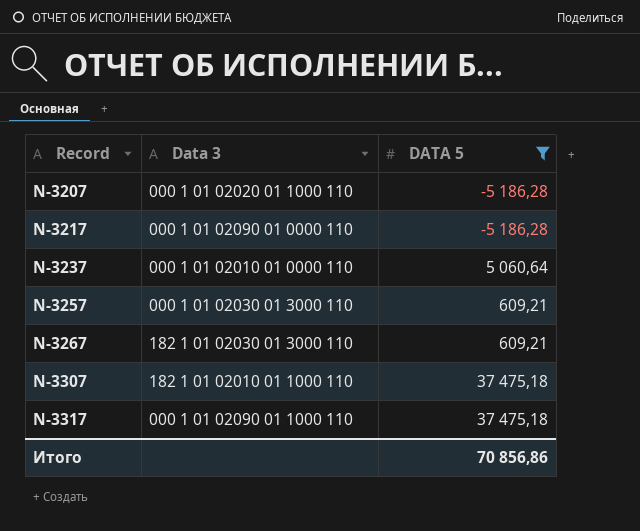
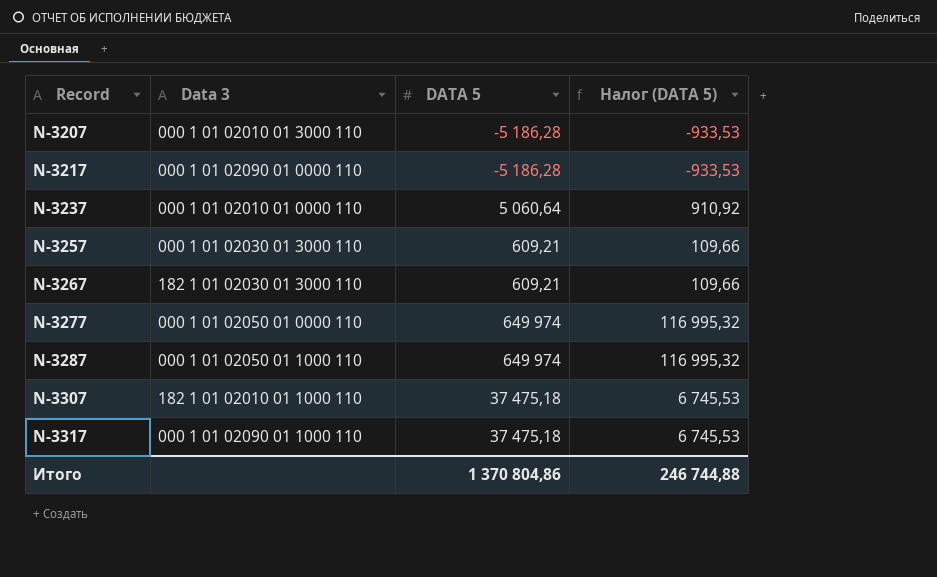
filter: DATA 5 != 649 974 -> none
column Налог (DATA 5) | formula: none -> [DATA 5] * 0,18
N-3207 | Data 3: 000 1 01 02020 01 1000 110 -> 000 1 01 02010 01 3000 110
Итого | DATA 5: 70 856,86 -> 1 370 804,86

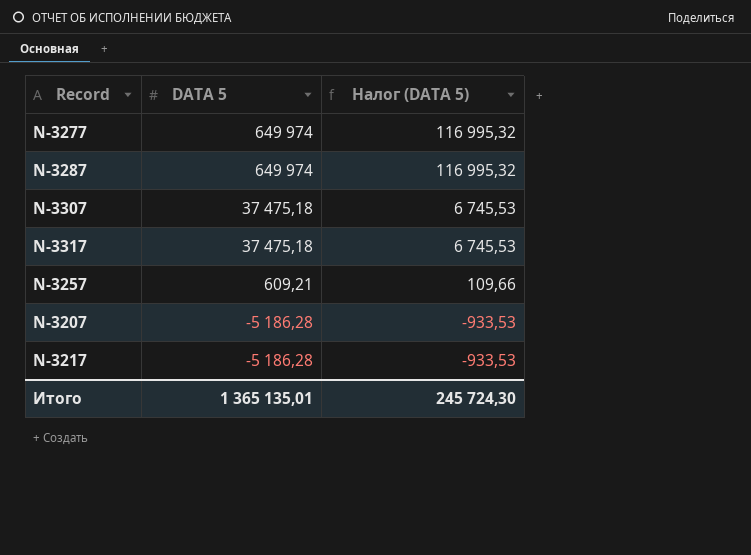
row order: Record ascending -> DATA 5 descending
column Data 3 | position: 2 -> none
row N-3237: 000 1 01 02010 01 0000 110 | 5 060,64 | 910,92 -> none
row N-3267: 182 1 01 02030 01 3000 110 | 609,21 | 109,66 -> none
Итого | DATA 5: 1 370 804,86 -> 1 365 135,01
Итого | Налог (DATA 5): 246 744,88 -> 245 724,30

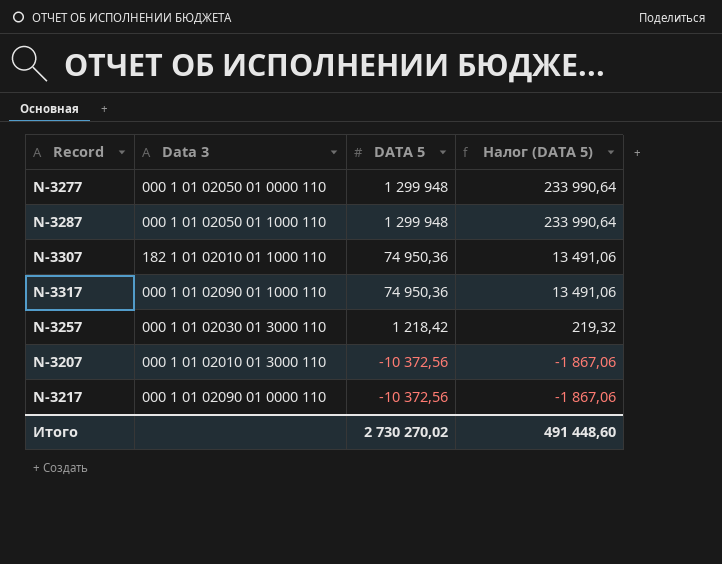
column Data 3 | position: none -> 2
N-3277 | DATA 5: 649 974 -> 1 299 948
N-3277 | Налог (DATA 5): 116 995,32 -> 233 990,64
N-3287 | DATA 5: 649 974 -> 1 299 948
N-3287 | Налог (DATA 5): 116 995,32 -> 233 990,64
N-3307 | DATA 5: 37 475,18 -> 74 950,36
N-3307 | Налог (DATA 5): 6 745,53 -> 13 491,06
N-3317 | DATA 5: 37 475,18 -> 74 950,36
N-3317 | Налог (DATA 5): 6 745,53 -> 13 491,06
N-3257 | DATA 5: 609,21 -> 1 218,42
N-3257 | Налог (DATA 5): 109,66 -> 219,32
N-3207 | DATA 5: -5 186,28 -> -10 372,56
N-3207 | Налог (DATA 5): -933,53 -> -1 867,06
N-3217 | DATA 5: -5 186,28 -> -10 372,56
N-3217 | Налог (DATA 5): -933,53 -> -1 867,06
Итого | DATA 5: 1 365 135,01 -> 2 730 270,02
Итого | Налог (DATA 5): 245 724,30 -> 491 448,60

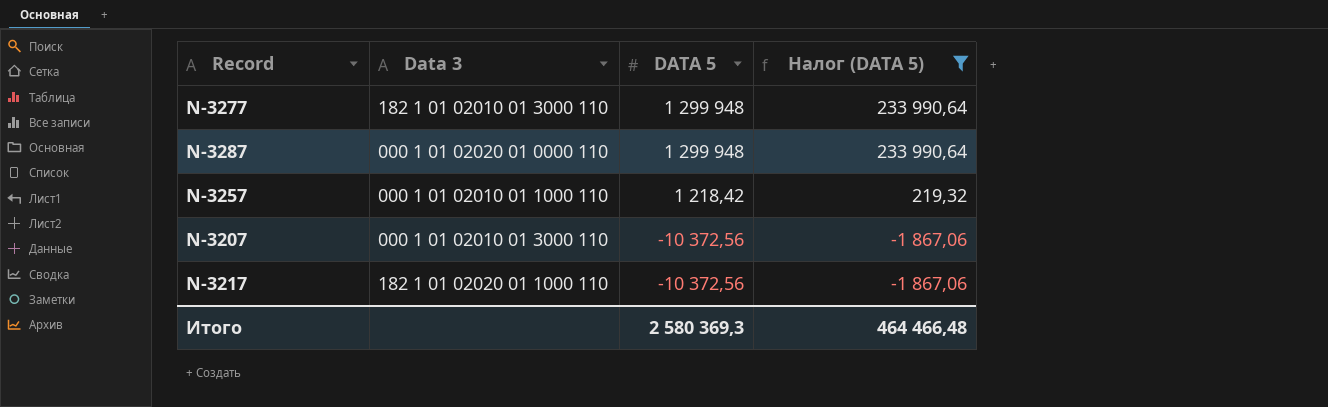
filter: none -> Налог (DATA 5) != 13 491,06
N-3277 | Data 3: 000 1 01 02050 01 0000 110 -> 182 1 01 02010 01 3000 110
N-3287 | Data 3: 000 1 01 02050 01 1000 110 -> 000 1 01 02020 01 0000 110
N-3257 | Data 3: 000 1 01 02030 01 3000 110 -> 000 1 01 02010 01 1000 110
N-3217 | Data 3: 000 1 01 02090 01 0000 110 -> 182 1 01 02020 01 1000 110
Итого | DATA 5: 2 730 270,02 -> 2 580 369,3
Итого | Налог (DATA 5): 491 448,60 -> 464 466,48

